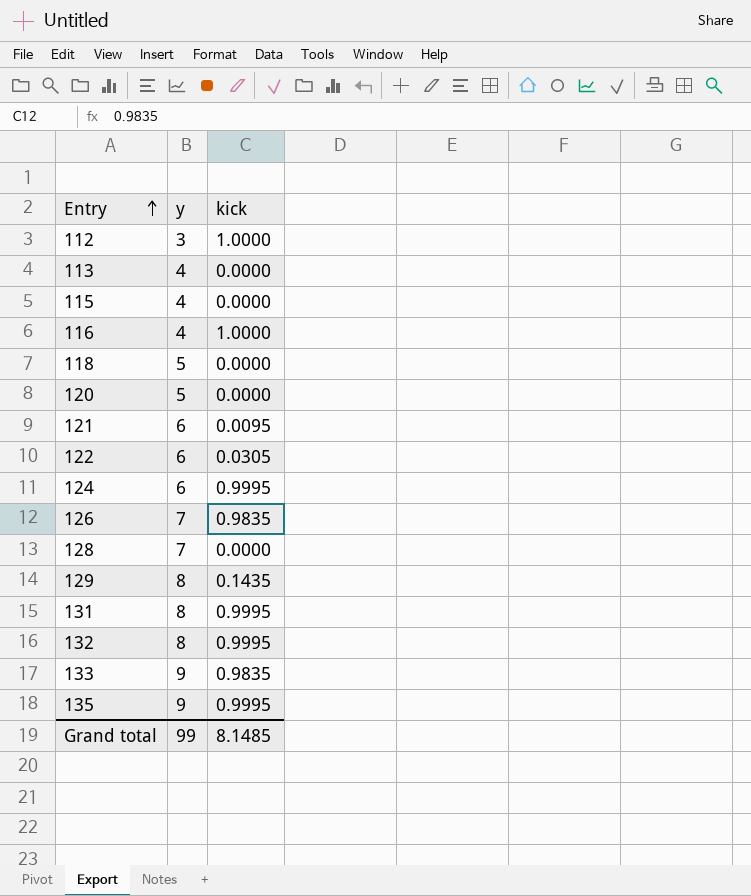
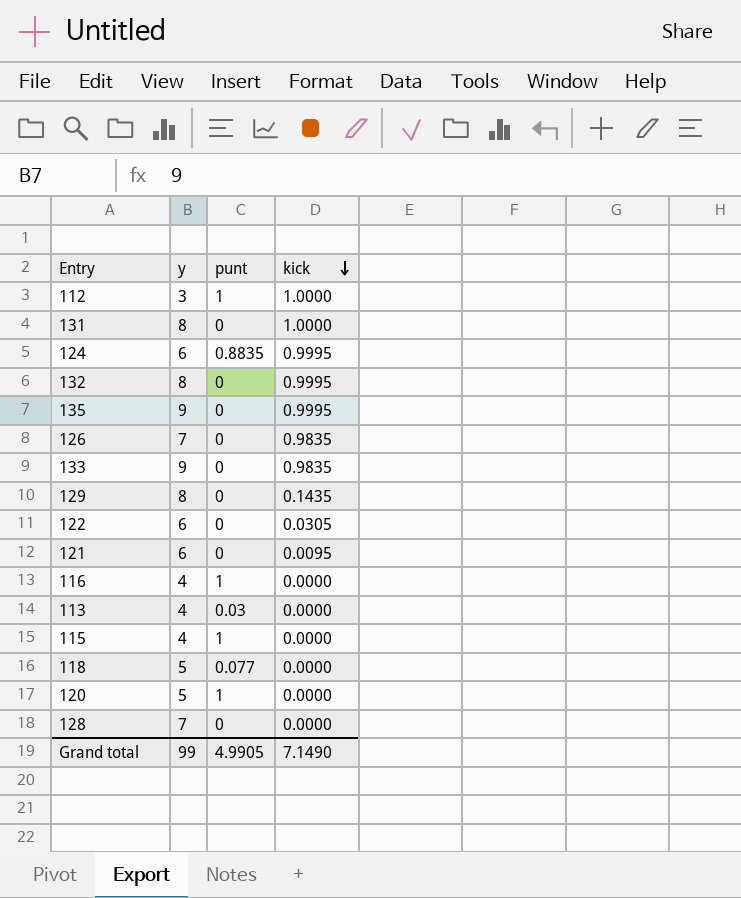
row order: Entry ascending -> kick descending
column punt | position: none -> 3
131 | kick: 0.9995 -> 1.0000
116 | kick: 1.0000 -> 0.0000
Grand total | kick: 8.1485 -> 7.1490

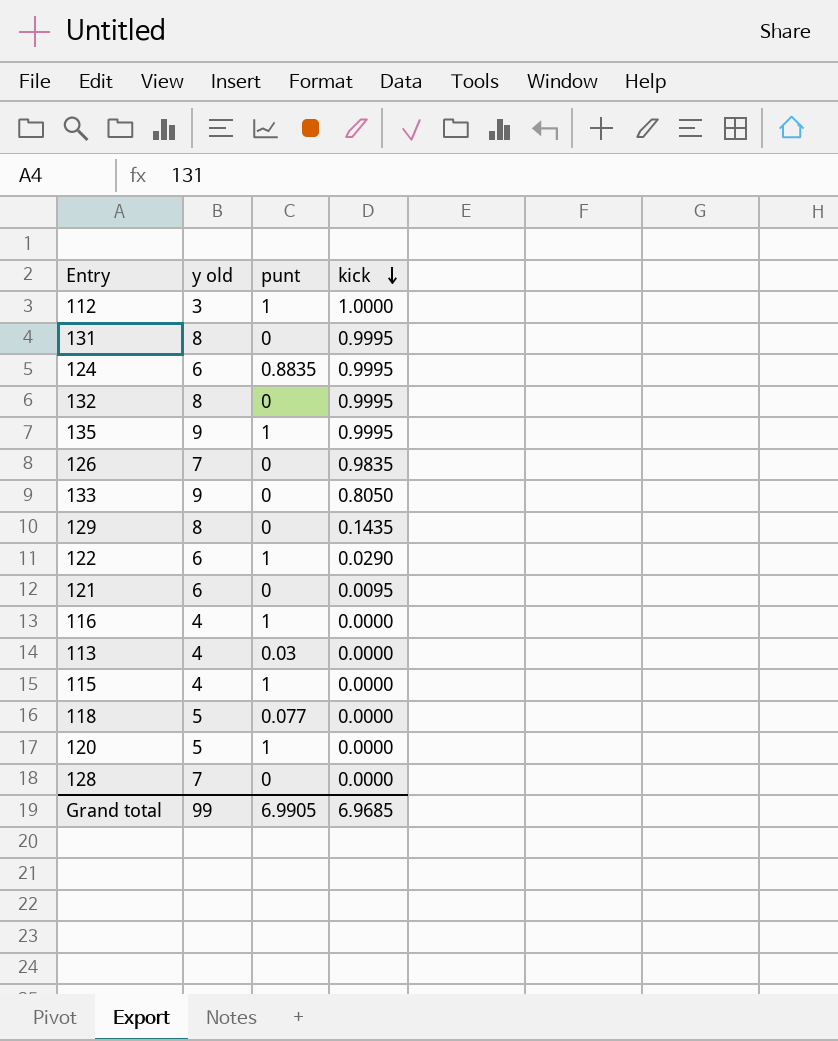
column name: y -> y old
131 | kick: 1.0000 -> 0.9995
135 | punt: 0 -> 1
133 | kick: 0.9835 -> 0.8050
122 | punt: 0 -> 1
122 | kick: 0.0305 -> 0.0290
Grand total | punt: 4.9905 -> 6.9905
Grand total | kick: 7.1490 -> 6.9685

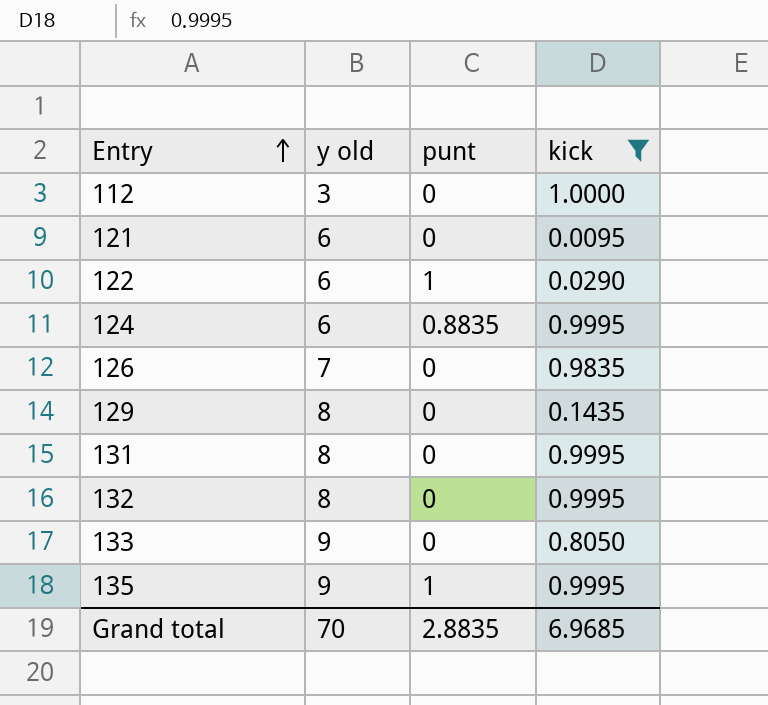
filter: none -> kick != 0.0000
row order: kick descending -> Entry ascending
112 | punt: 1 -> 0
Grand total | y old: 99 -> 70
Grand total | punt: 6.9905 -> 2.8835

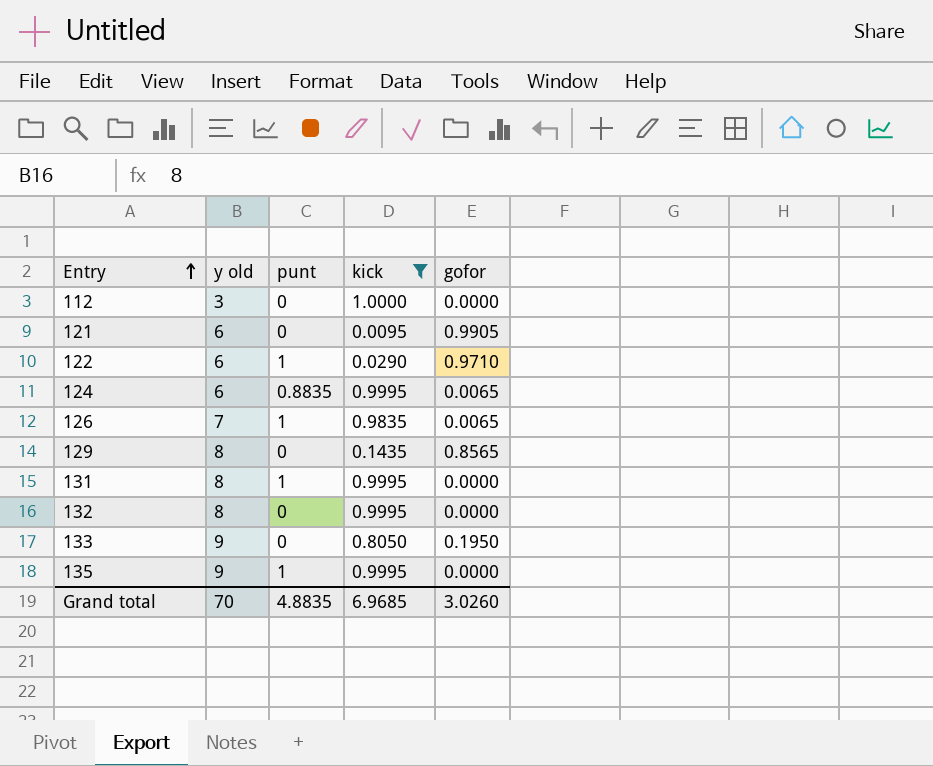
column gofor | position: none -> 5
126 | punt: 0 -> 1
131 | punt: 0 -> 1
Grand total | punt: 2.8835 -> 4.8835

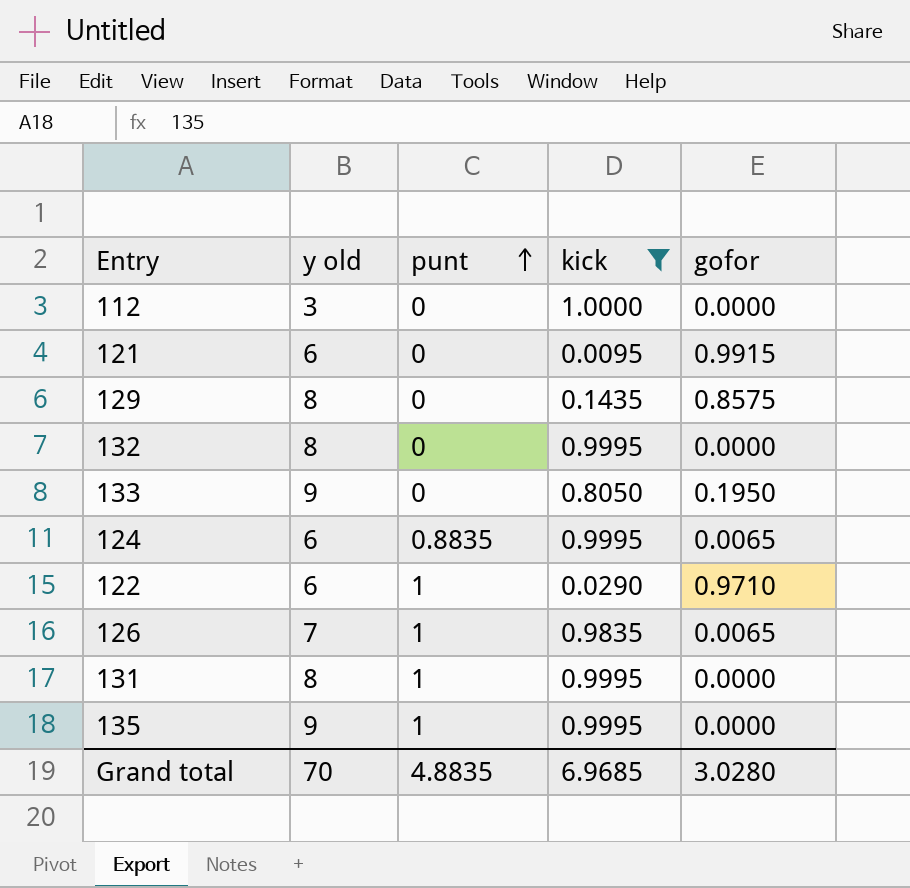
row order: Entry ascending -> punt ascending
121 | gofor: 0.9905 -> 0.9915
129 | gofor: 0.8565 -> 0.8575
Grand total | gofor: 3.0260 -> 3.0280

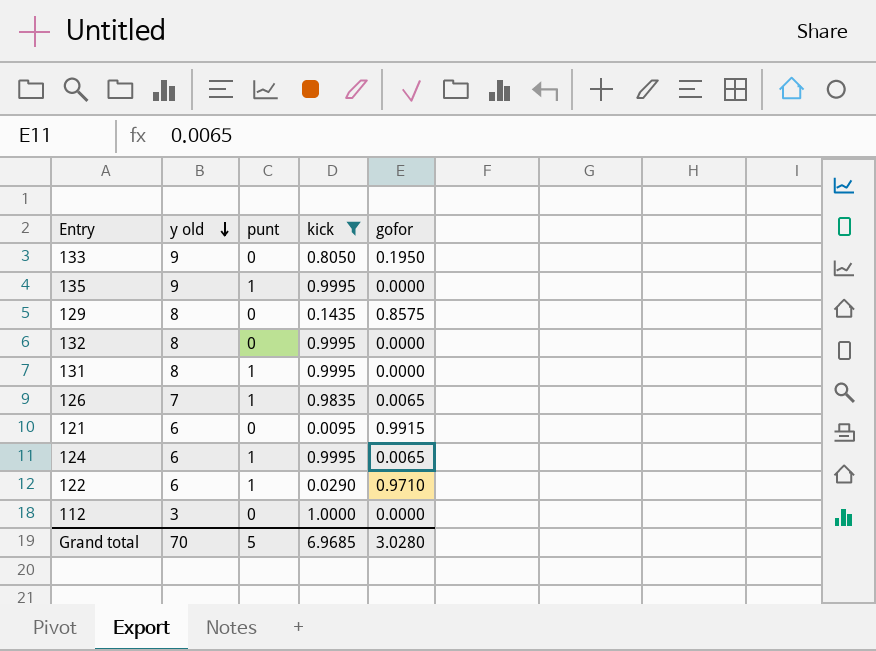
row order: punt ascending -> y old descending
124 | punt: 0.8835 -> 1
Grand total | punt: 4.8835 -> 5

